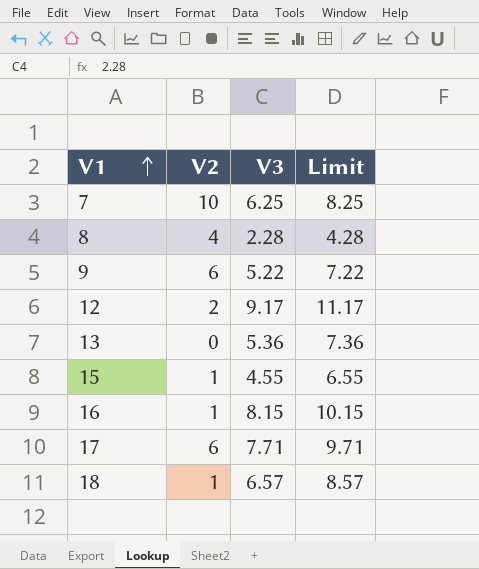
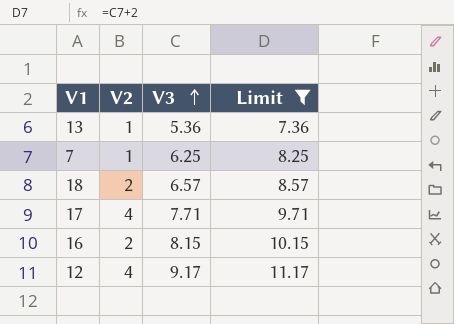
filter: none -> Limit >= 7.36
row order: V1 ascending -> V3 ascending
13 | V2: 0 -> 1
7 | V2: 10 -> 1
18 | V2: 1 -> 2
17 | V2: 6 -> 4
16 | V2: 1 -> 2
12 | V2: 2 -> 4

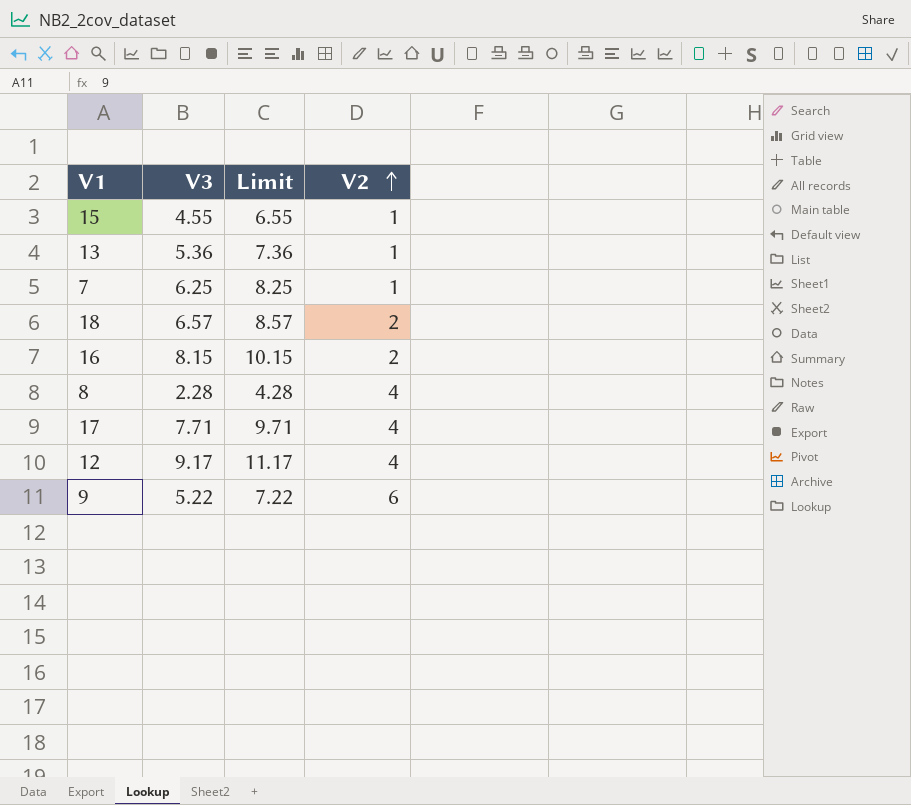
filter: Limit >= 7.36 -> none
row order: V3 ascending -> V2 ascending
column V2 | position: 2 -> 4

